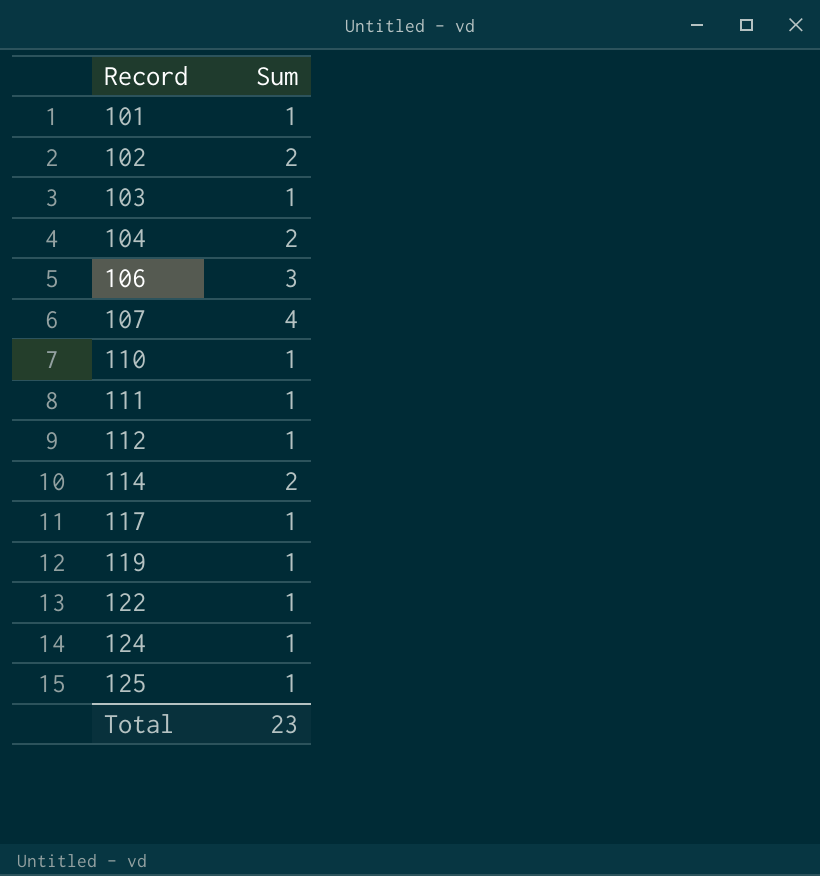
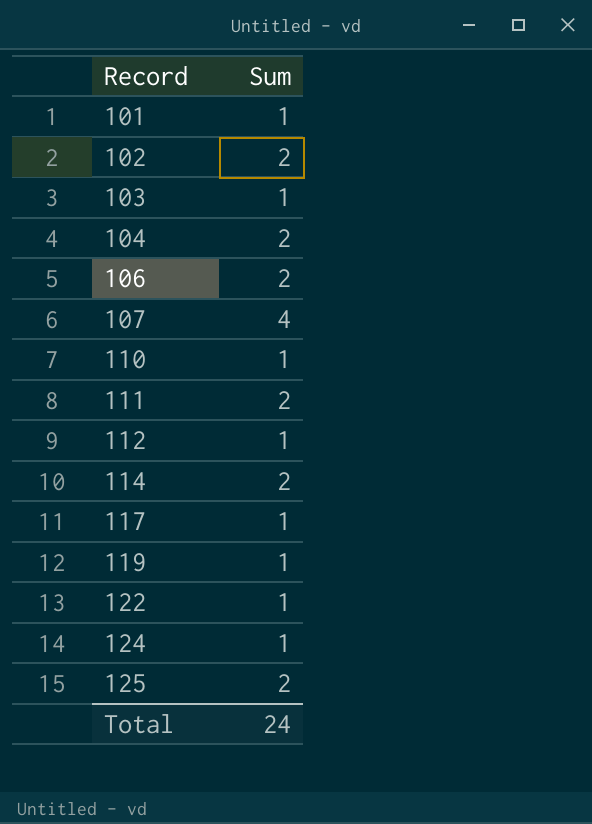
106 | Sum: 3 -> 2
111 | Sum: 1 -> 2
125 | Sum: 1 -> 2
Total | Sum: 23 -> 24

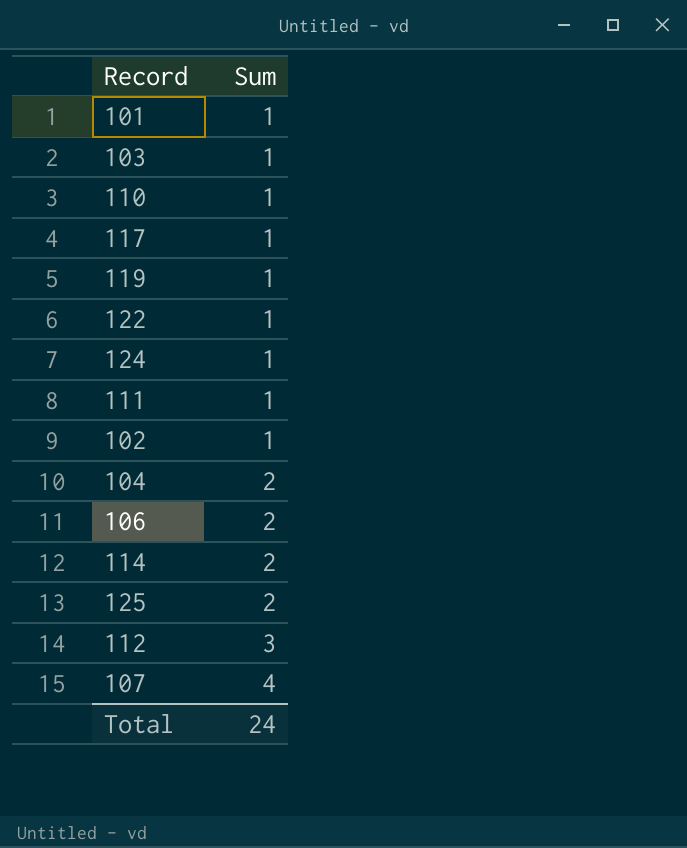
row order: Record ascending -> Sum ascending
111 | Sum: 2 -> 1
102 | Sum: 2 -> 1
112 | Sum: 1 -> 3

